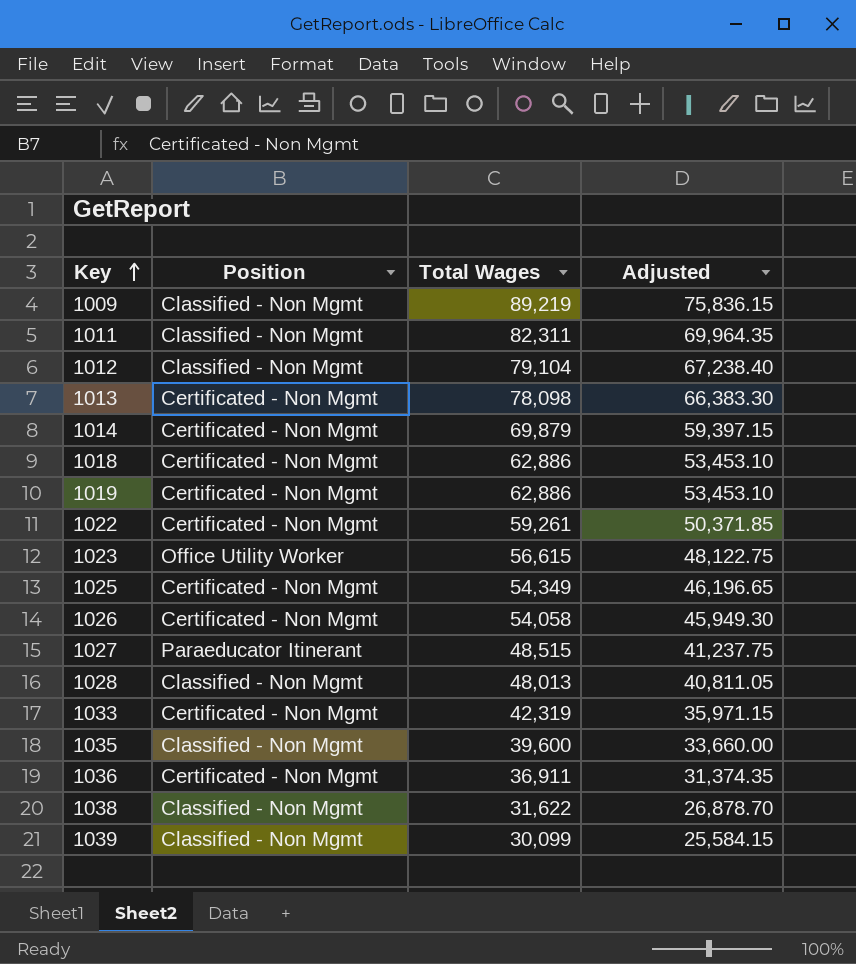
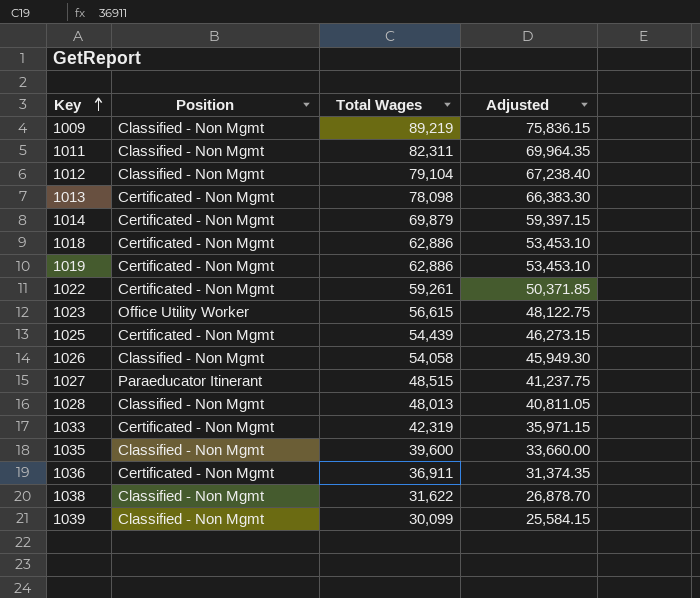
1025 | Total Wages: 54,349 -> 54,439
1025 | Adjusted: 46,196.65 -> 46,273.15
1026 | Position: Certificated - Non Mgmt -> Classified - Non Mgmt

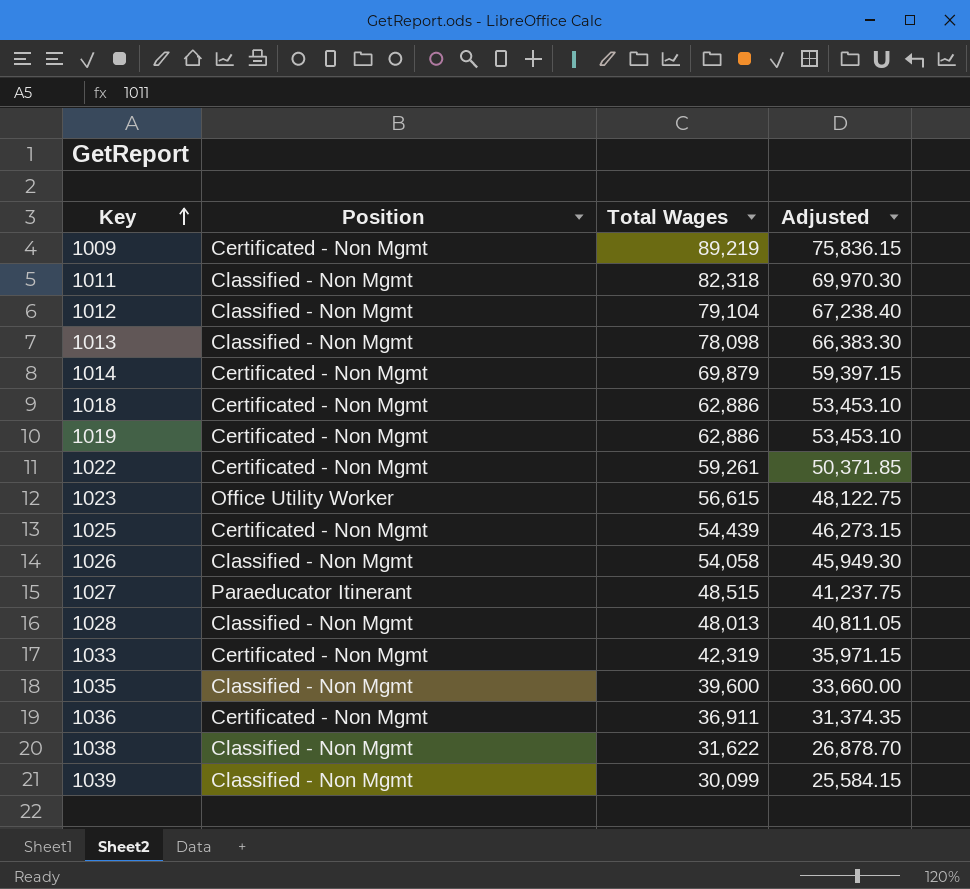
1009 | Position: Classified - Non Mgmt -> Certificated - Non Mgmt
1011 | Total Wages: 82,311 -> 82,318
1011 | Adjusted: 69,964.35 -> 69,970.30
1013 | Position: Certificated - Non Mgmt -> Classified - Non Mgmt

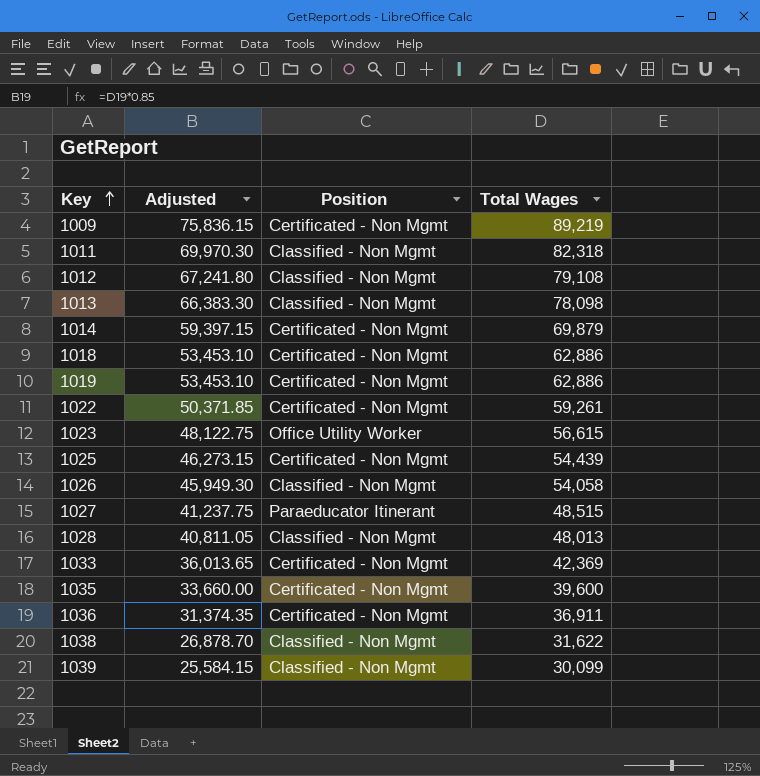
column Adjusted | position: 4 -> 2
1012 | Adjusted: 67,238.40 -> 67,241.80
1012 | Total Wages: 79,104 -> 79,108
1033 | Adjusted: 35,971.15 -> 36,013.65
1033 | Total Wages: 42,319 -> 42,369
1035 | Position: Classified - Non Mgmt -> Certificated - Non Mgmt

